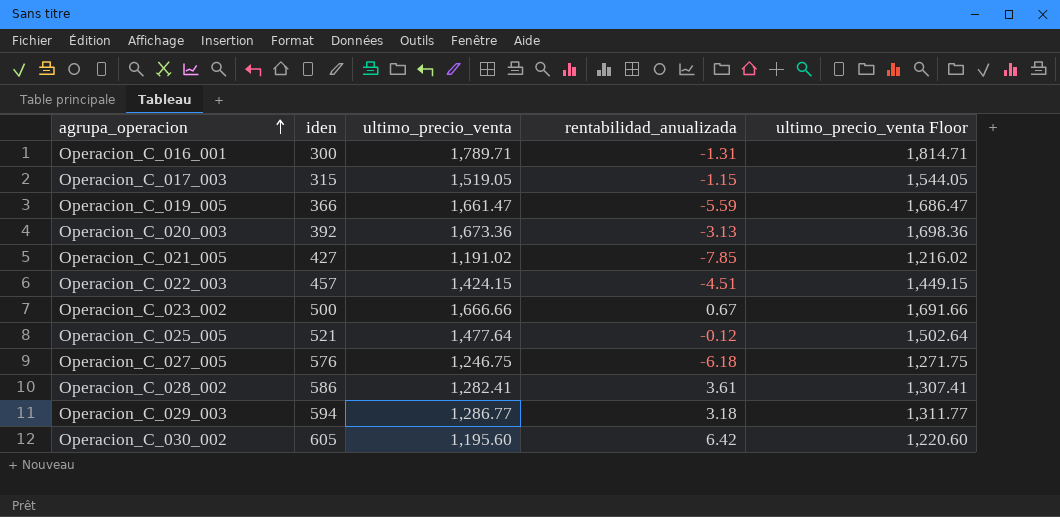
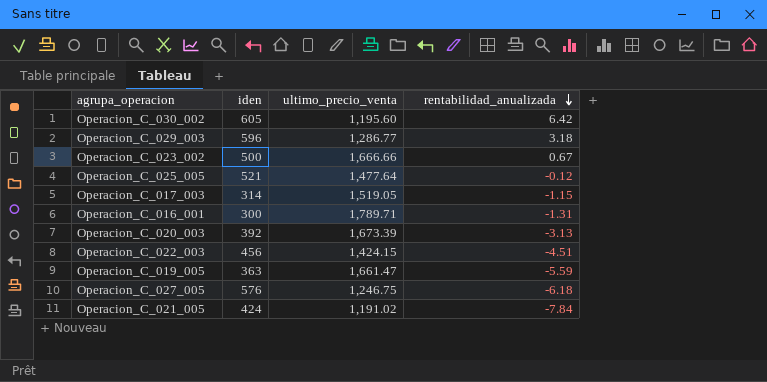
row order: agrupa_operacion ascending -> rentabilidad_anualizada descending
column ultimo_precio_venta Floor | formula: [ultimo_precio_venta] + 25 -> none
row Operacion_C_028_002: 586 | 1,282.41 | 3.61 | 1,307.41 -> none
Operacion_C_029_003 | iden: 594 -> 596
Operacion_C_017_003 | iden: 315 -> 314
Operacion_C_020_003 | ultimo_precio_venta: 1,673.36 -> 1,673.39
Operacion_C_022_003 | iden: 457 -> 456
Operacion_C_019_005 | iden: 366 -> 363
Operacion_C_021_005 | iden: 427 -> 424
Operacion_C_021_005 | rentabilidad_anualizada: -7.85 -> -7.84

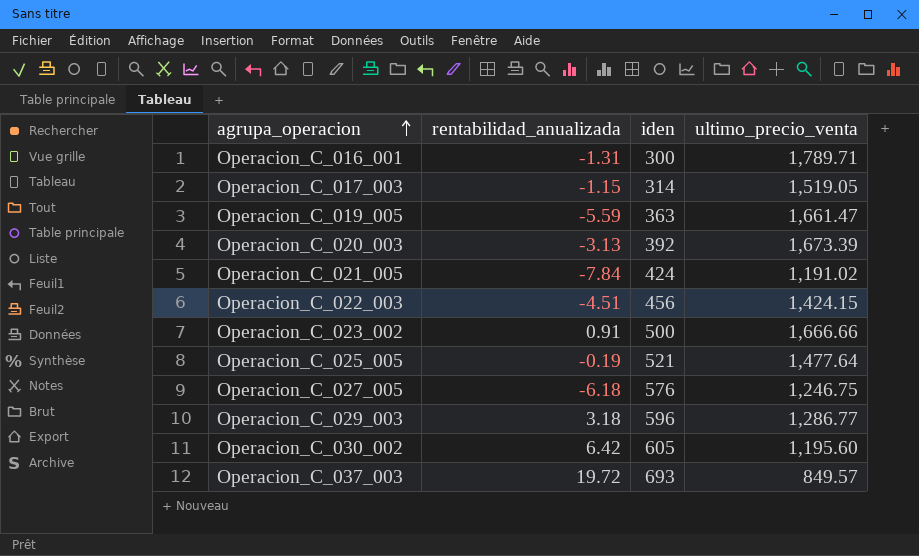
row order: rentabilidad_anualizada descending -> agrupa_operacion ascending
column rentabilidad_anualizada | position: 4 -> 2
Operacion_C_023_002 | rentabilidad_anualizada: 0.67 -> 0.91
Operacion_C_025_005 | rentabilidad_anualizada: -0.12 -> -0.19
row Operacion_C_037_003: none -> 19.72 | 693 | 849.57

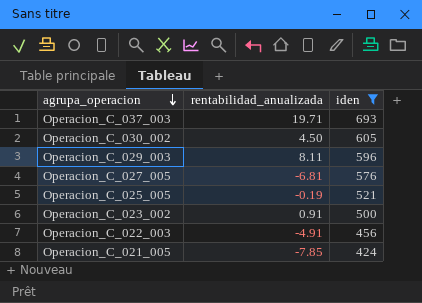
filter: none -> iden >= 424
row order: agrupa_operacion ascending -> agrupa_operacion descending
column ultimo_precio_venta | position: 4 -> none
Operacion_C_037_003 | rentabilidad_anualizada: 19.72 -> 19.71
Operacion_C_030_002 | rentabilidad_anualizada: 6.42 -> 4.50
Operacion_C_029_003 | rentabilidad_anualizada: 3.18 -> 8.11
Operacion_C_027_005 | rentabilidad_anualizada: -6.18 -> -6.81
Operacion_C_022_003 | rentabilidad_anualizada: -4.51 -> -4.91
Operacion_C_021_005 | rentabilidad_anualizada: -7.84 -> -7.85

